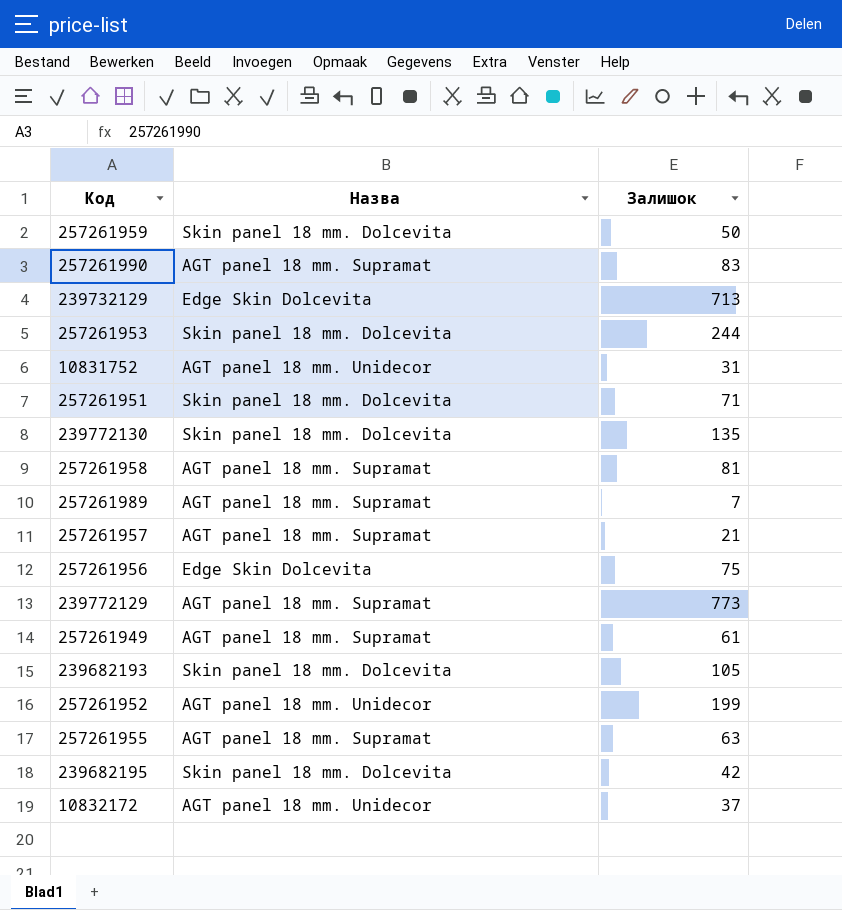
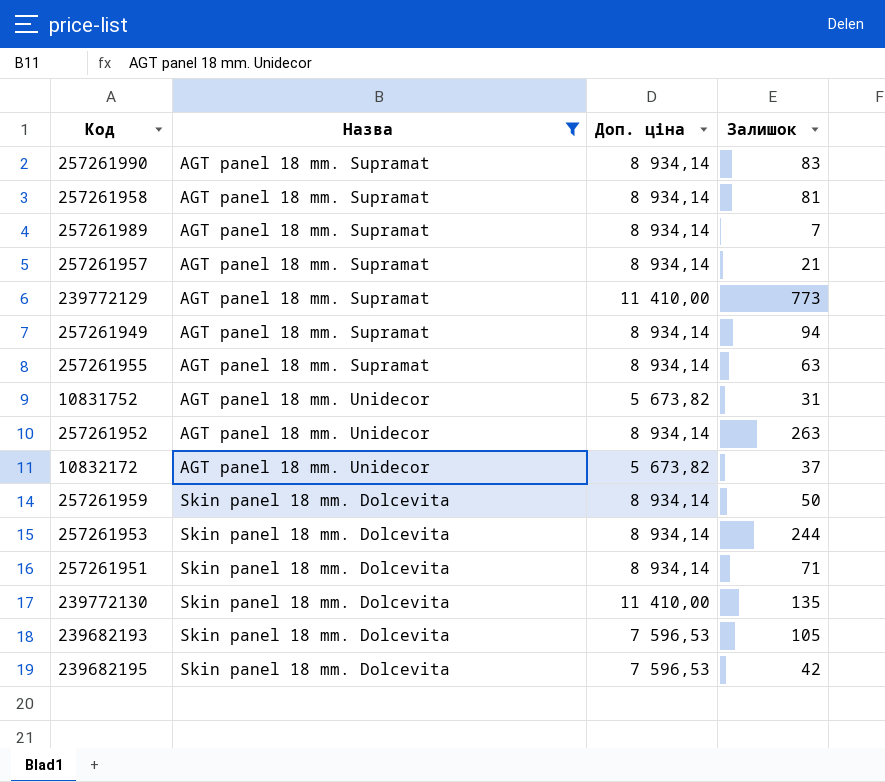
filter: none -> Назва != Edge Skin Dolcevita
row order: none -> Назва ascending
column Доп. ціна | position: none -> 3
257261949 | Залишок: 61 -> 94
257261952 | Залишок: 199 -> 263

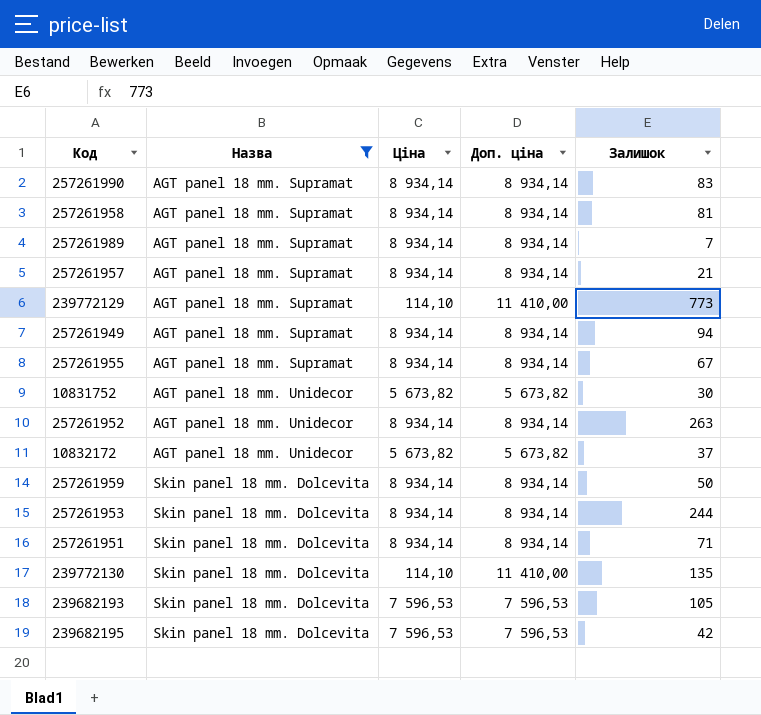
column Ціна | position: none -> 3
257261955 | Залишок: 63 -> 67
10831752 | Залишок: 31 -> 30

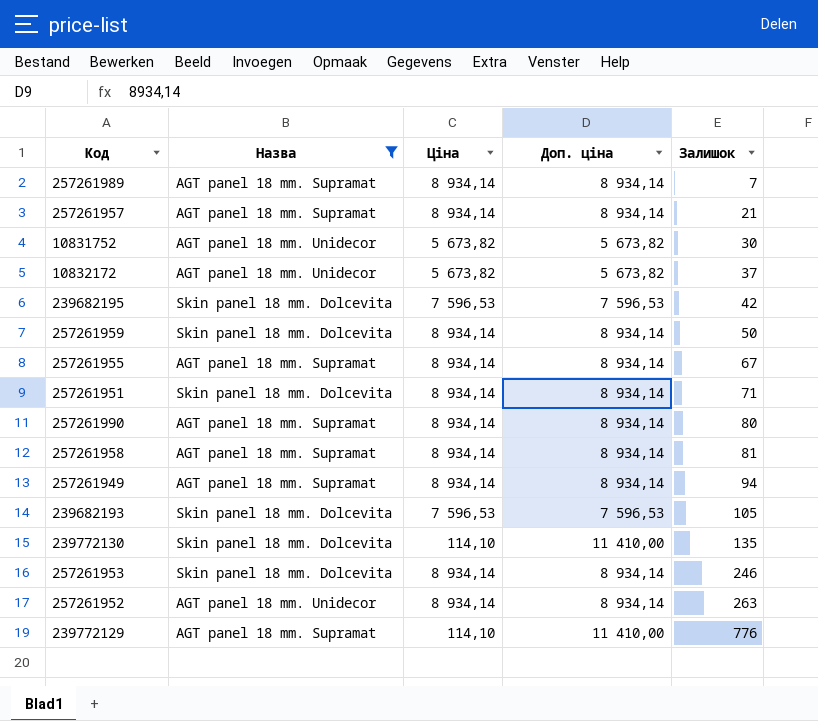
row order: Назва ascending -> Залишок ascending
257261990 | Залишок: 83 -> 80
257261953 | Залишок: 244 -> 246
239772129 | Залишок: 773 -> 776

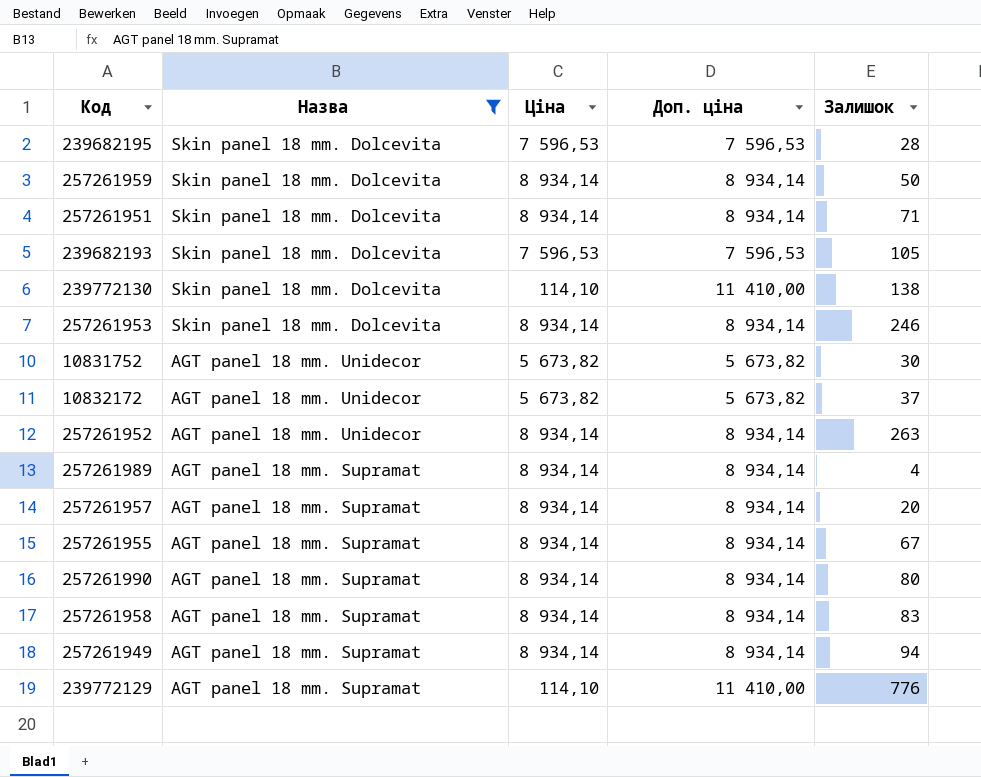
row order: Залишок ascending -> Назва descending
239682195 | Залишок: 42 -> 28
239772130 | Залишок: 135 -> 138
257261989 | Залишок: 7 -> 4
257261957 | Залишок: 21 -> 20
257261958 | Залишок: 81 -> 83

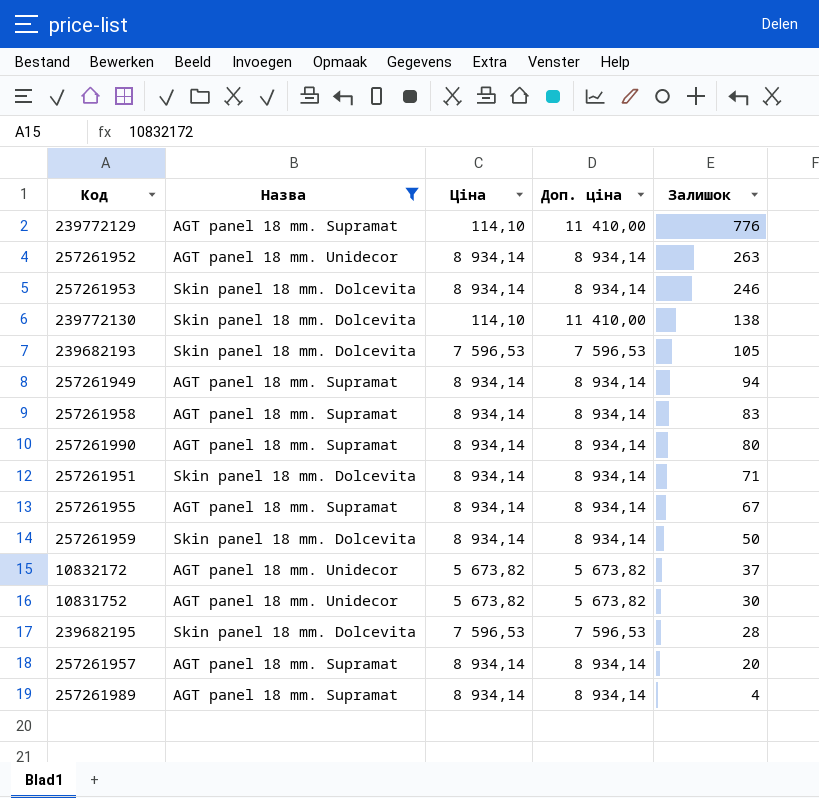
row order: Назва descending -> Залишок descending

